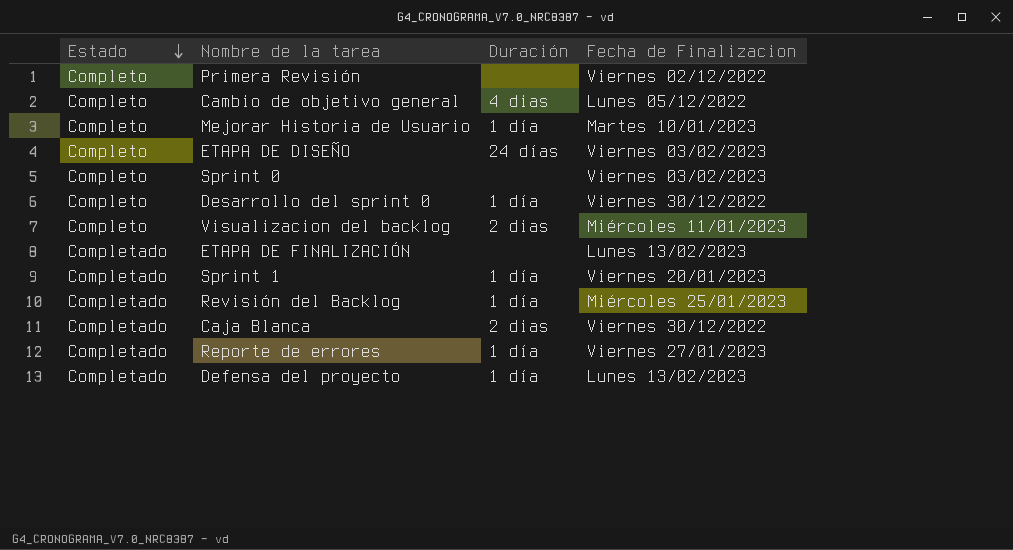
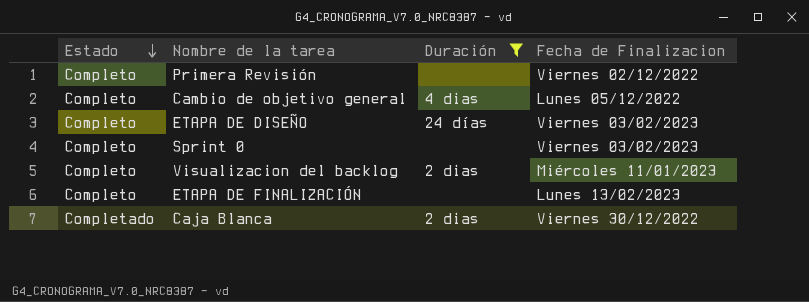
filter: none -> Duración != 1 día
ETAPA DE FINALIZACIÓN | Estado: Completado -> Completo

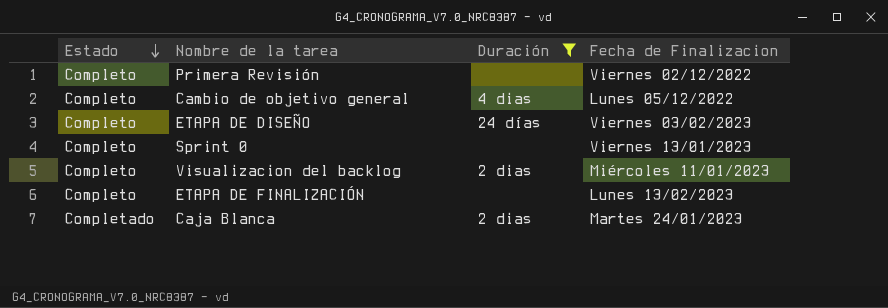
Sprint 0 | Fecha de Finalizacion: Viernes 03/02/2023 -> Viernes 13/01/2023
Caja Blanca | Fecha de Finalizacion: Viernes 30/12/2022 -> Martes 24/01/2023

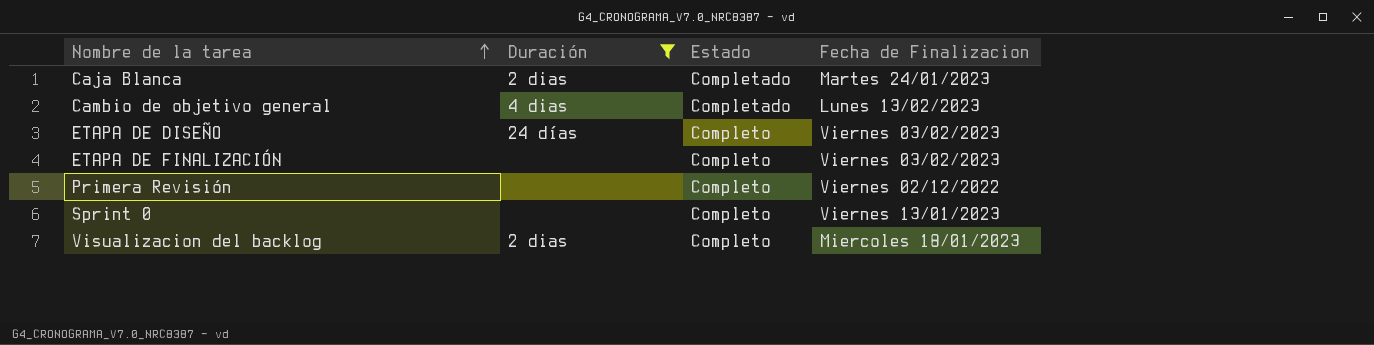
row order: Estado descending -> Nombre de la tarea ascending
column Estado | position: 1 -> 3
Cambio de objetivo general | Estado: Completo -> Completado
Cambio de objetivo general | Fecha de Finalizacion: Lunes 05/12/2022 -> Lunes 13/02/2023
ETAPA DE FINALIZACIÓN | Fecha de Finalizacion: Lunes 13/02/2023 -> Viernes 03/02/2023
Visualizacion del backlog | Fecha de Finalizacion: Miércoles 11/01/2023 -> Miercoles 18/01/2023

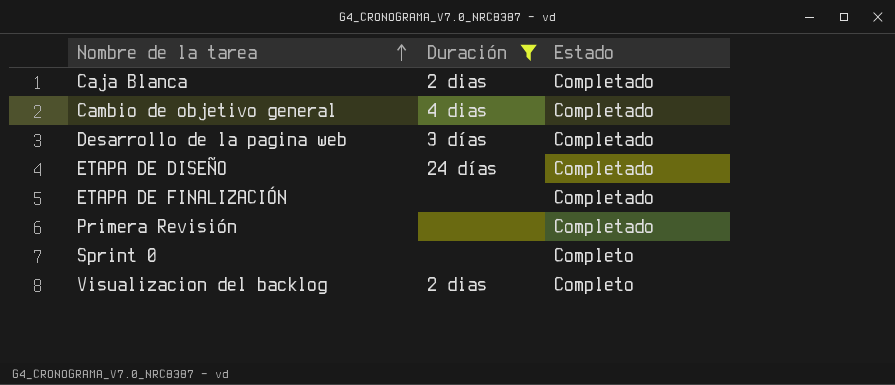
column Fecha de Finalizacion | position: 4 -> none
row Desarrollo de la pagina web: none -> 3 días | Completado
ETAPA DE DISEÑO | Estado: Completo -> Completado
ETAPA DE FINALIZACIÓN | Estado: Completo -> Completado
Primera Revisión | Estado: Completo -> Completado

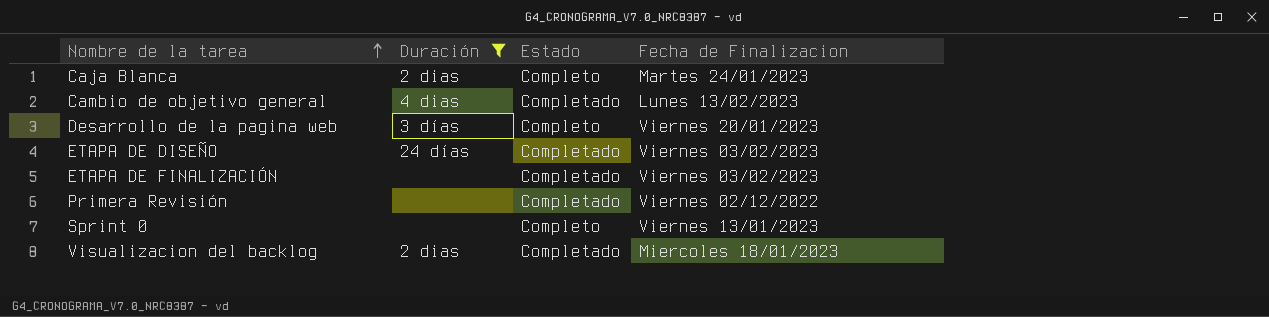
column Fecha de Finalizacion | position: none -> 4
Caja Blanca | Estado: Completado -> Completo
Desarrollo de la pagina web | Estado: Completado -> Completo
Visualizacion del backlog | Estado: Completo -> Completado

